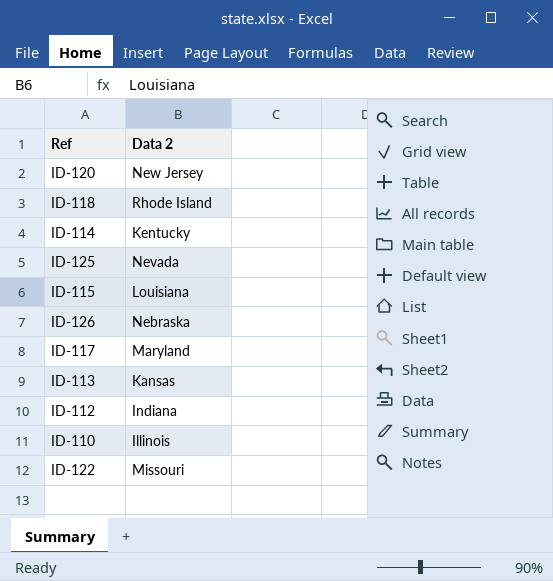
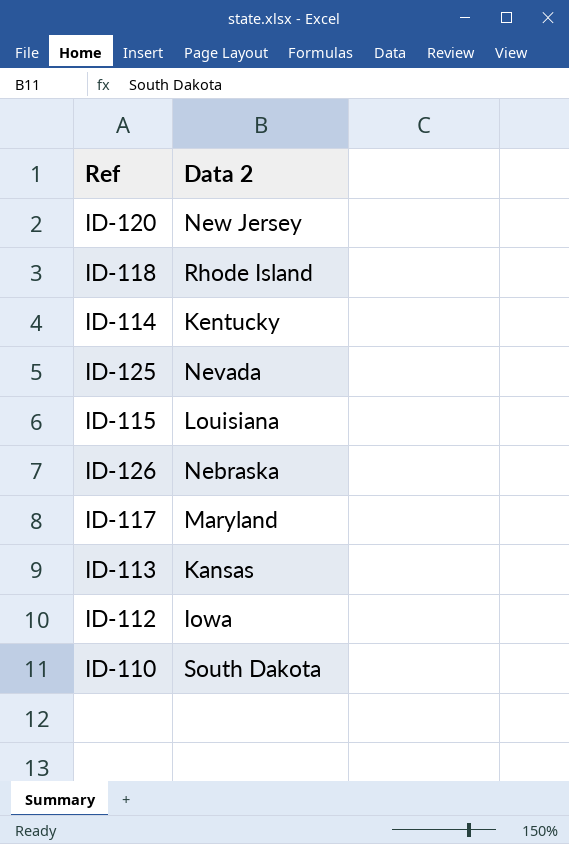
row ID-122: Missouri -> none
ID-112 | Data 2: Indiana -> Iowa
ID-110 | Data 2: Illinois -> South Dakota

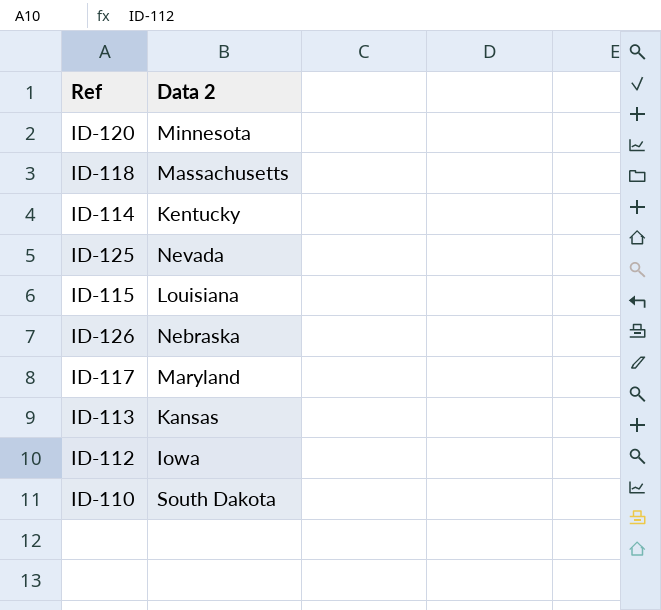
ID-120 | Data 2: New Jersey -> Minnesota
ID-118 | Data 2: Rhode Island -> Massachusetts

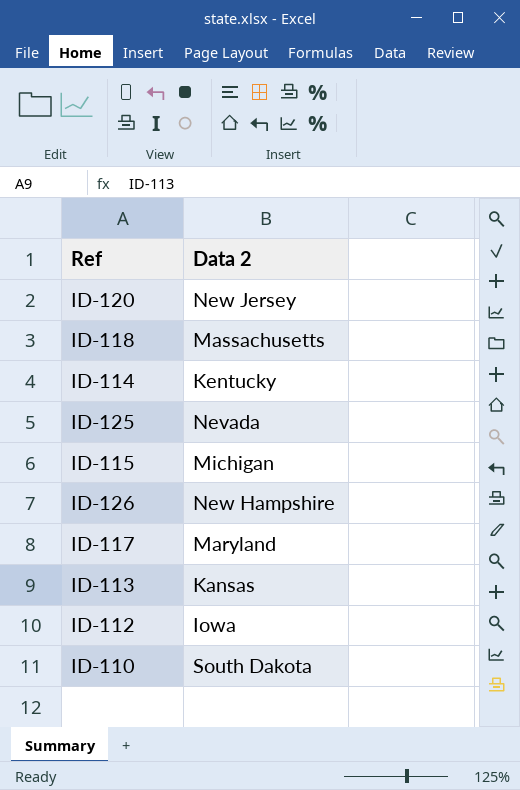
ID-120 | Data 2: Minnesota -> New Jersey
ID-115 | Data 2: Louisiana -> Michigan
ID-126 | Data 2: Nebraska -> New Hampshire

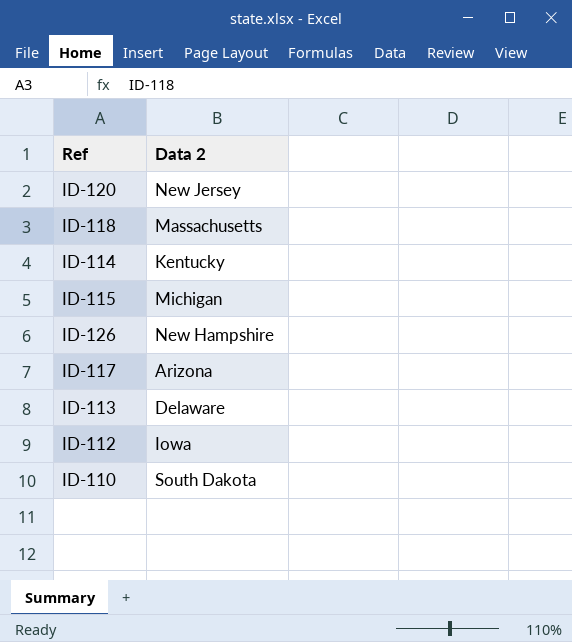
row ID-125: Nevada -> none
ID-117 | Data 2: Maryland -> Arizona
ID-113 | Data 2: Kansas -> Delaware

